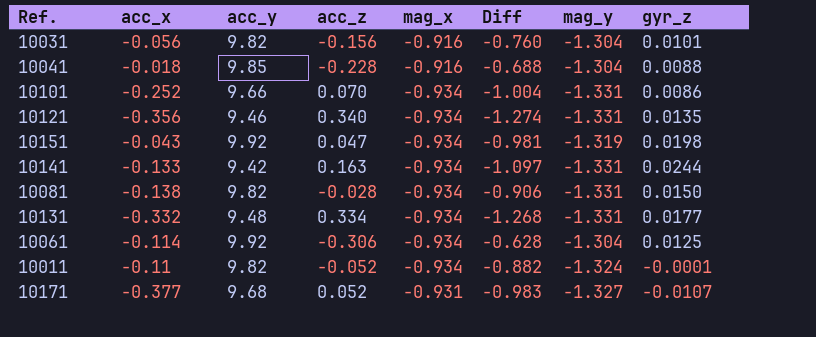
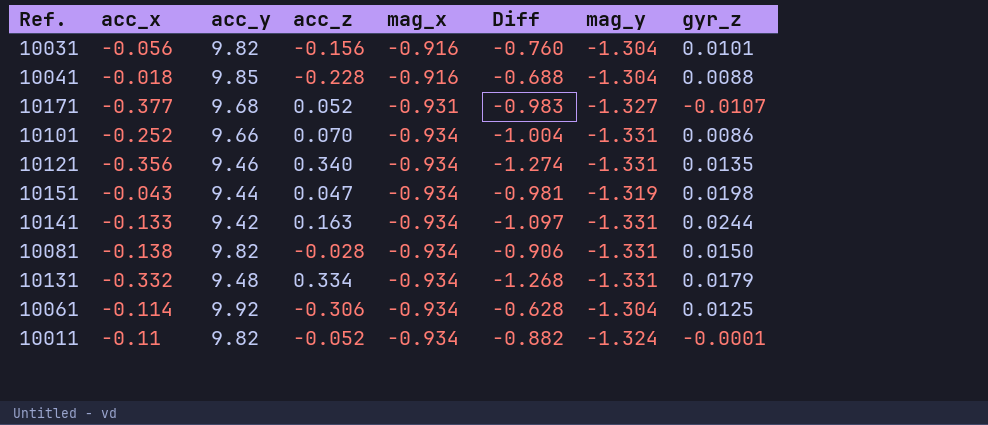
row order: none -> mag_x descending
10151 | acc_y: 9.92 -> 9.44
10131 | gyr_z: 0.0177 -> 0.0179

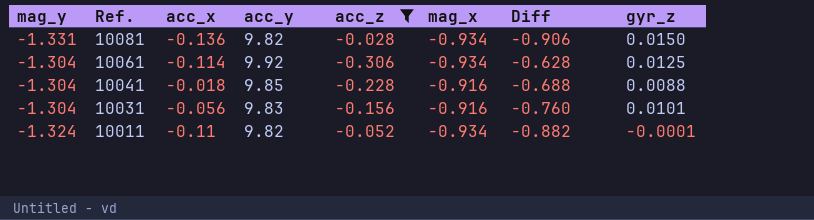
filter: none -> acc_z <= -0.028
row order: mag_x descending -> Ref. descending
column mag_y | position: 7 -> 1
10081 | acc_x: -0.138 -> -0.136
10031 | acc_y: 9.82 -> 9.83

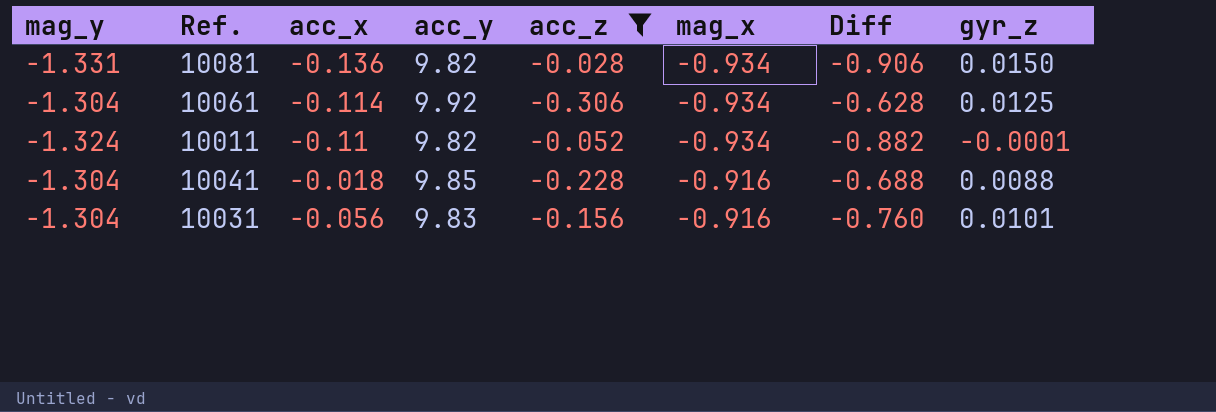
row order: Ref. descending -> mag_x ascending

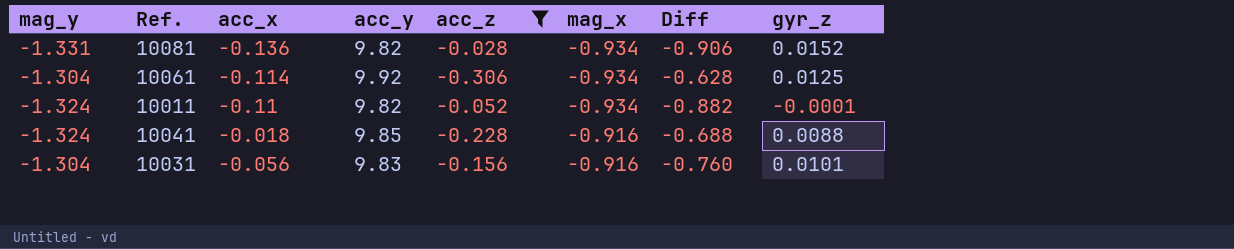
10081 | gyr_z: 0.0150 -> 0.0152
10041 | mag_y: -1.304 -> -1.324

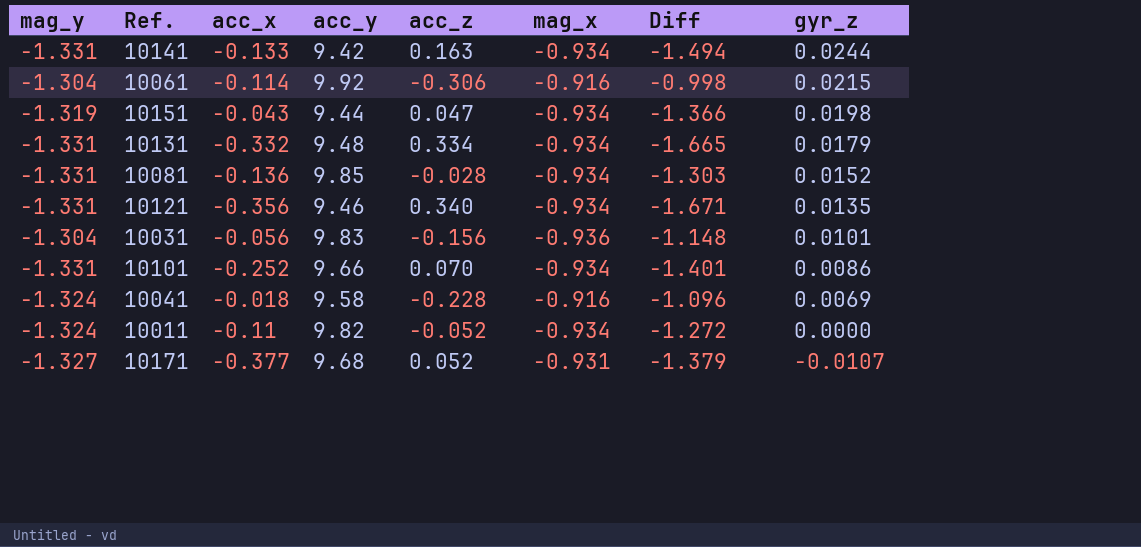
filter: acc_z <= -0.028 -> none
row order: mag_x ascending -> gyr_z descending
column Diff | formula: [mag_x] - [acc_z] -> [mag_y] - [acc_z]
10061 | mag_x: -0.934 -> -0.916
10061 | gyr_z: 0.0125 -> 0.0215
10081 | acc_y: 9.82 -> 9.85
10031 | mag_x: -0.916 -> -0.936
10041 | acc_y: 9.85 -> 9.58
10041 | gyr_z: 0.0088 -> 0.0069
10011 | gyr_z: -0.0001 -> 0.0000

